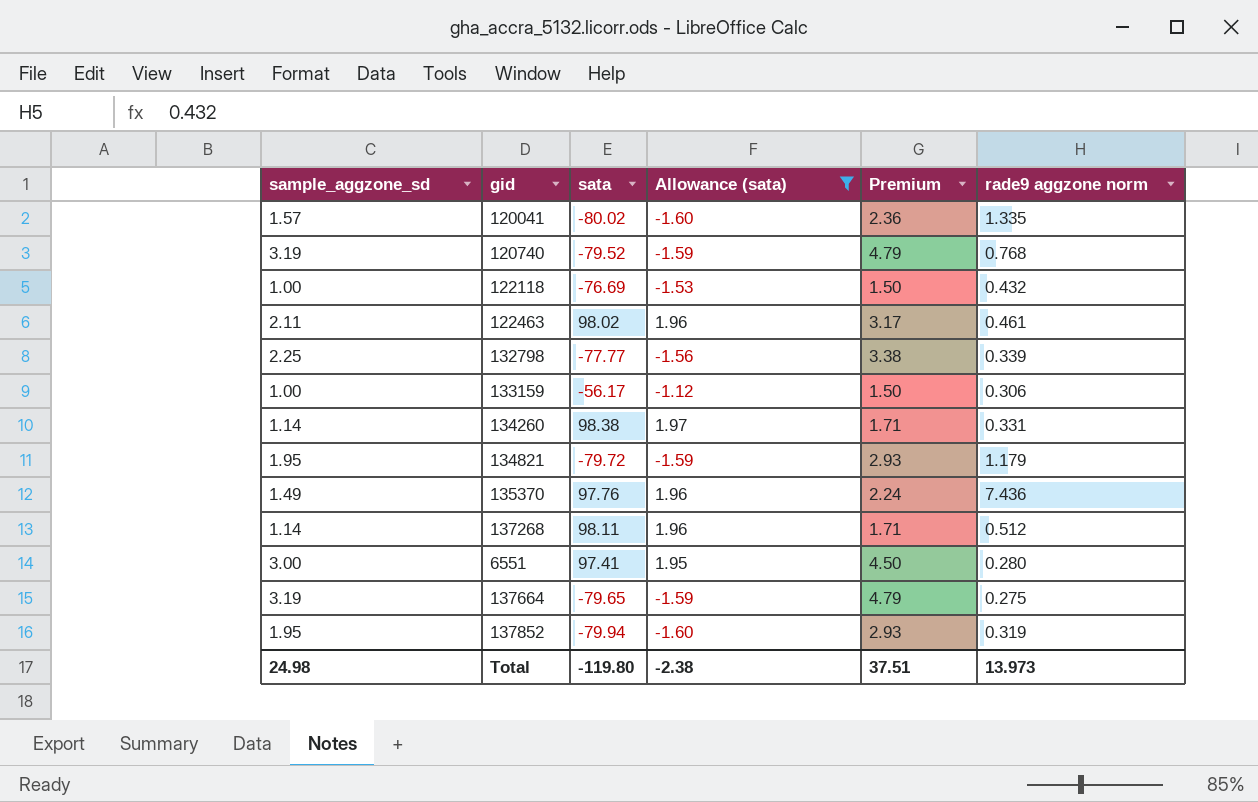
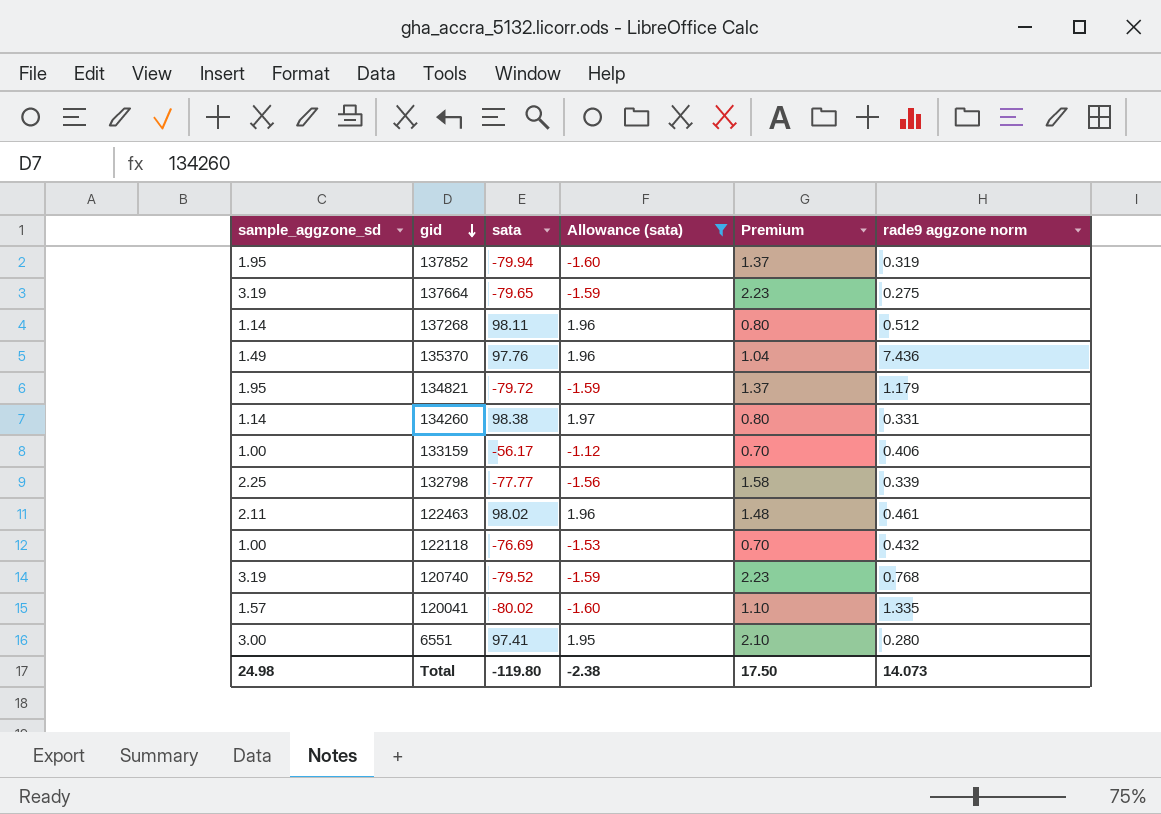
row order: none -> gid descending
column Premium | formula: [sample_aggzone_sd] * 1.5 -> [sample_aggzone_sd] * 0.7
133159 | rade9 aggzone norm: 0.306 -> 0.406
Total | Premium: 37.51 -> 17.50
Total | rade9 aggzone norm: 13.973 -> 14.073

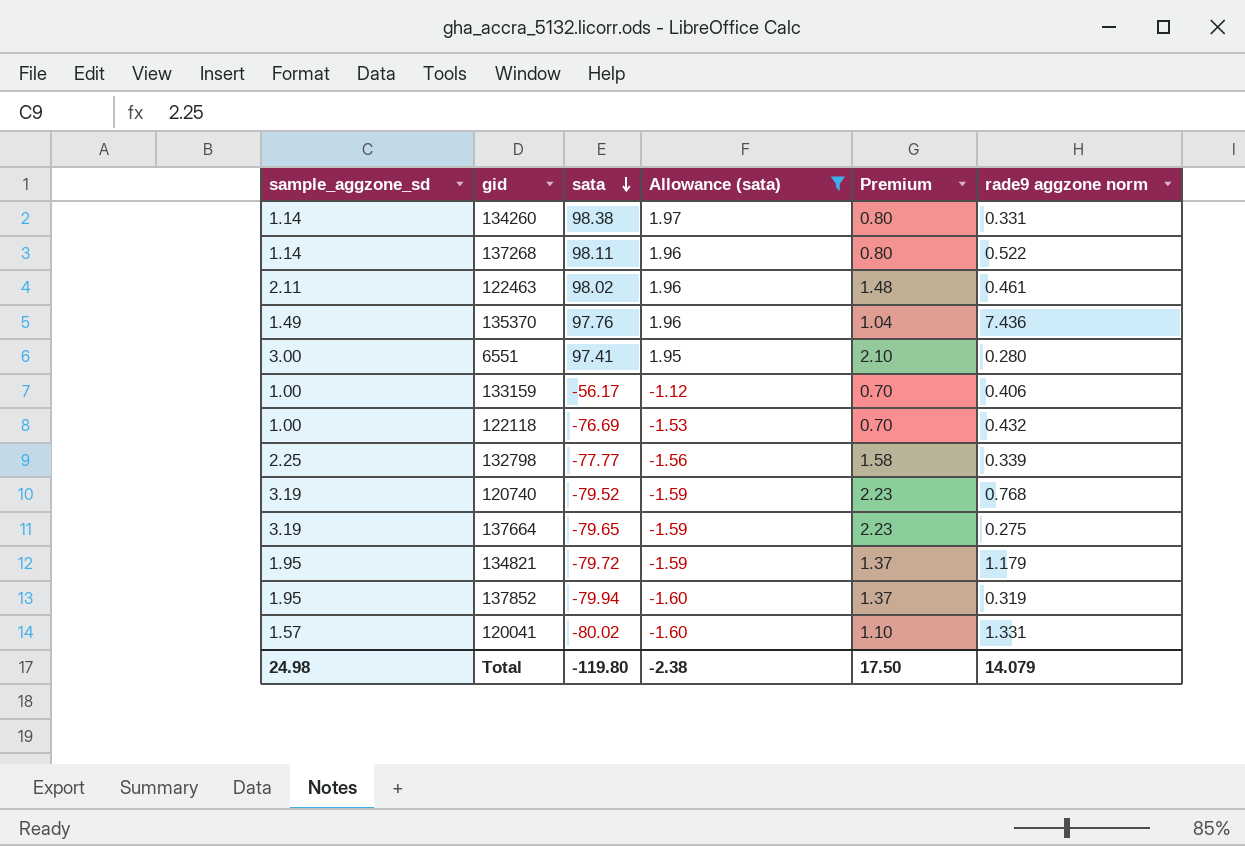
row order: gid descending -> sata descending
137268 | rade9 aggzone norm: 0.512 -> 0.522
120041 | rade9 aggzone norm: 1.335 -> 1.331
Total | rade9 aggzone norm: 14.073 -> 14.079

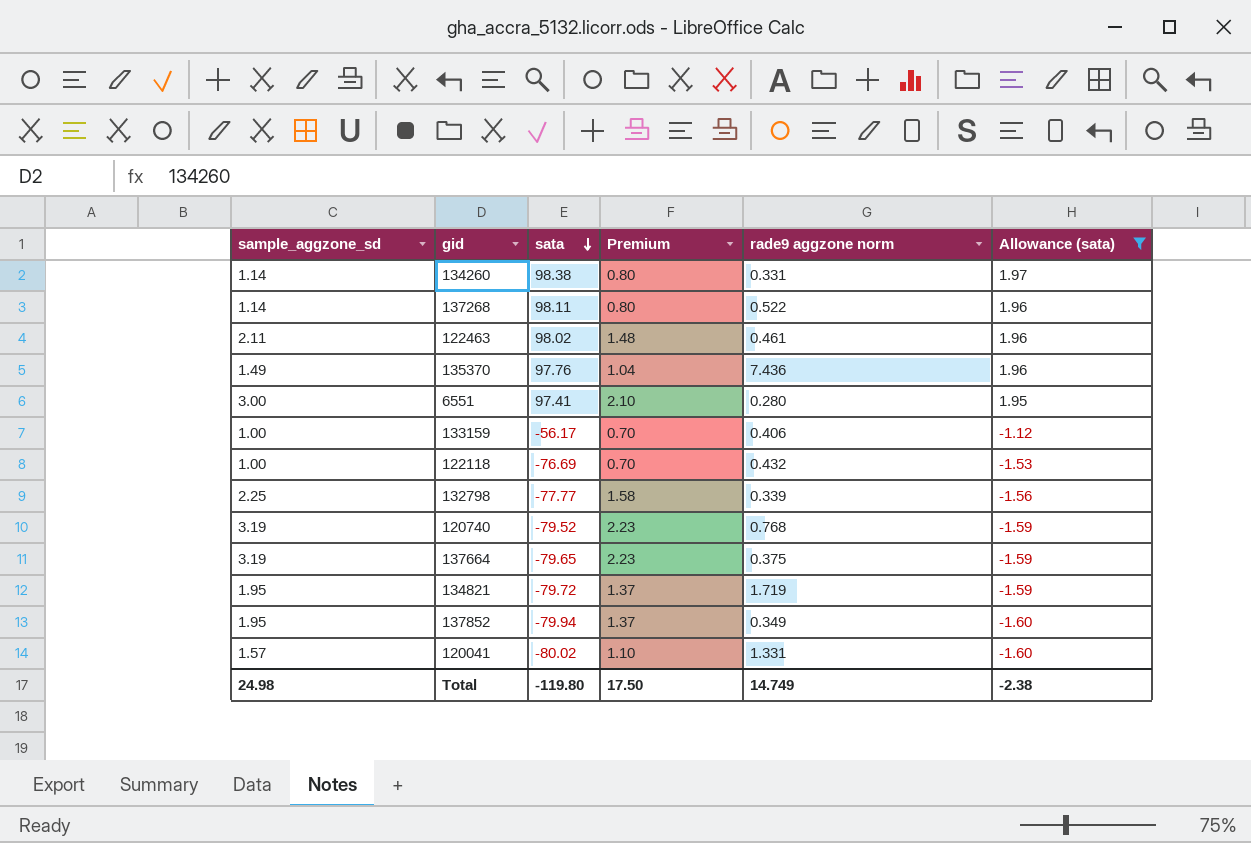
column Allowance (sata) | position: 4 -> 6
137664 | rade9 aggzone norm: 0.275 -> 0.375
134821 | rade9 aggzone norm: 1.179 -> 1.719
137852 | rade9 aggzone norm: 0.319 -> 0.349
Total | rade9 aggzone norm: 14.079 -> 14.749

